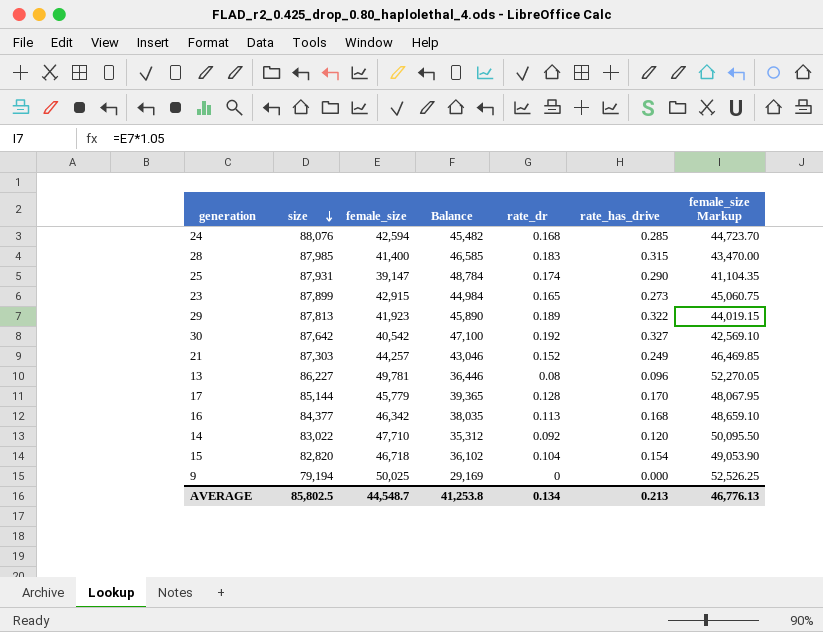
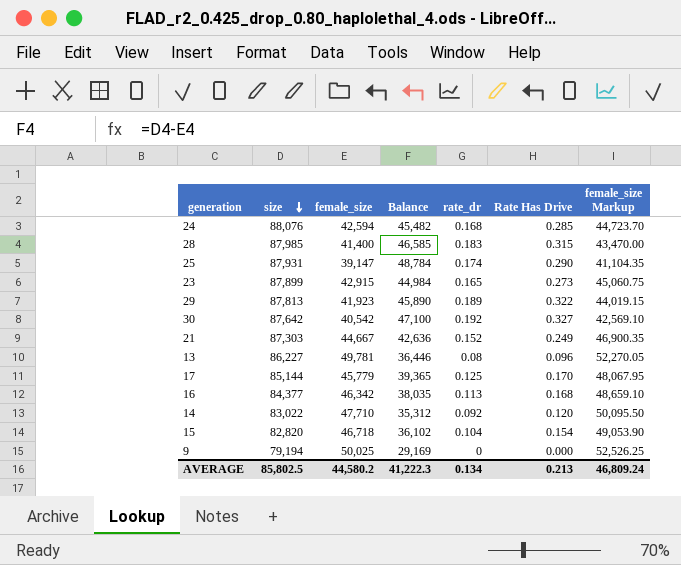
column name: rate_has_drive -> Rate Has Drive
21 | female_size: 44,257 -> 44,667
21 | Balance: 43,046 -> 42,636
21 | female_size Markup: 46,469.85 -> 46,900.35
17 | rate_dr: 0.128 -> 0.125
AVERAGE | female_size: 44,548.7 -> 44,580.2
AVERAGE | Balance: 41,253.8 -> 41,222.3
AVERAGE | female_size Markup: 46,776.13 -> 46,809.24

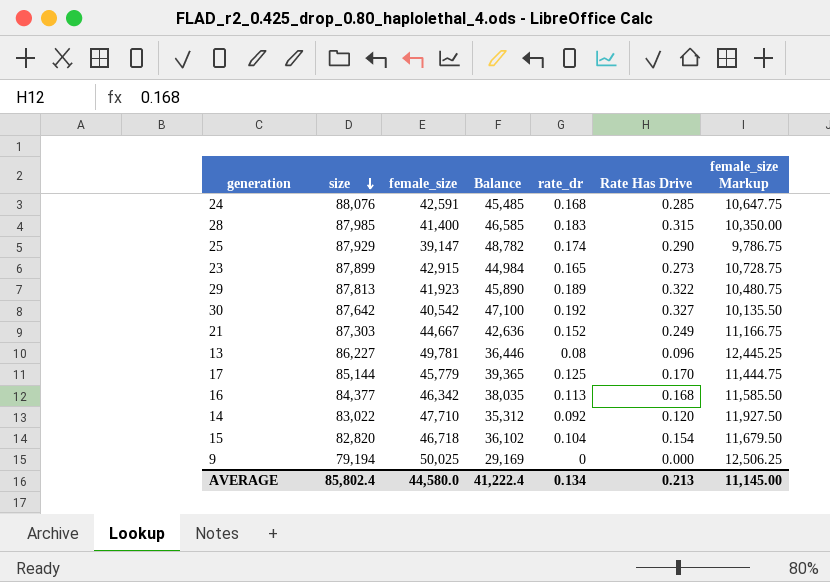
column female_size Markup | formula: [female_size] * 1.05 -> [female_size] * 0.25
24 | female_size: 42,594 -> 42,591
24 | Balance: 45,482 -> 45,485
25 | size: 87,931 -> 87,929
25 | Balance: 48,784 -> 48,782
AVERAGE | size: 85,802.5 -> 85,802.4
AVERAGE | female_size: 44,580.2 -> 44,580.0
AVERAGE | Balance: 41,222.3 -> 41,222.4
AVERAGE | female_size Markup: 46,809.24 -> 11,145.00

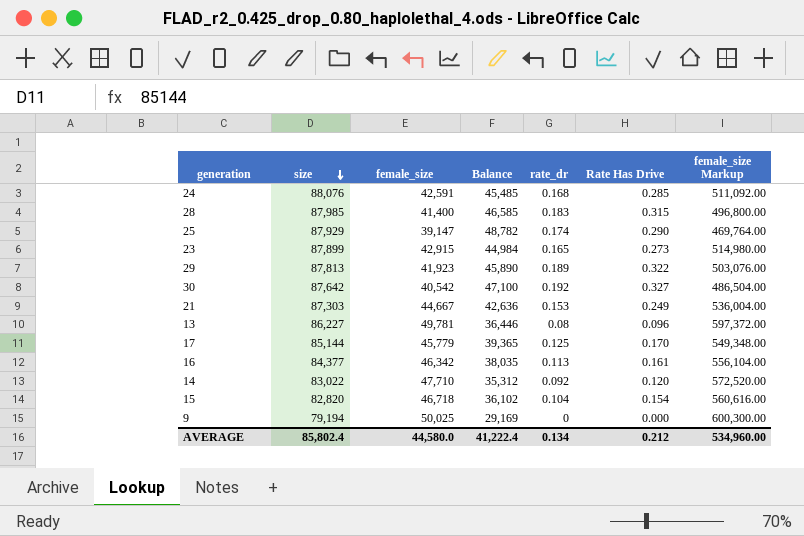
column female_size Markup | formula: [female_size] * 0.25 -> [female_size] * 12
21 | rate_dr: 0.152 -> 0.153
16 | Rate Has Drive: 0.168 -> 0.161
AVERAGE | Rate Has Drive: 0.213 -> 0.212
AVERAGE | female_size Markup: 11,145.00 -> 534,960.00

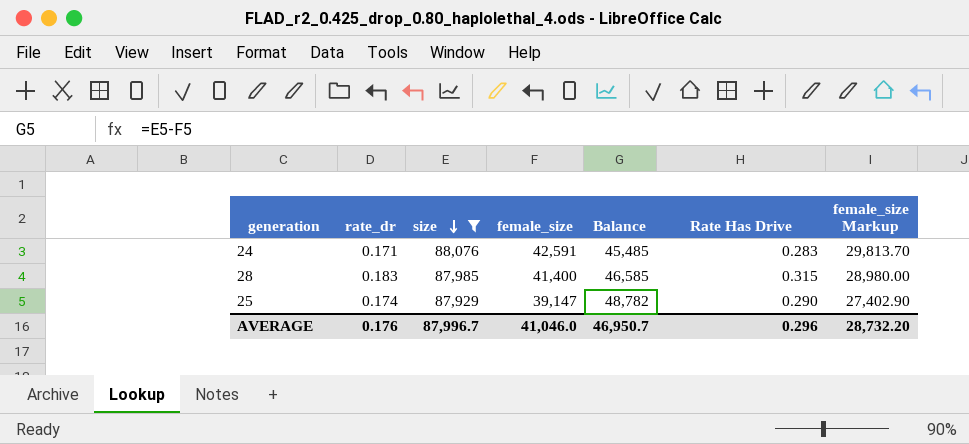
filter: none -> size >= 87,929
column rate_dr | position: 5 -> 2
column female_size Markup | formula: [female_size] * 12 -> [female_size] * 0.7
24 | rate_dr: 0.168 -> 0.171
24 | Rate Has Drive: 0.285 -> 0.283
AVERAGE | rate_dr: 0.134 -> 0.176
AVERAGE | size: 85,802.4 -> 87,996.7
AVERAGE | female_size: 44,580.0 -> 41,046.0
AVERAGE | Balance: 41,222.4 -> 46,950.7
AVERAGE | Rate Has Drive: 0.212 -> 0.296
AVERAGE | female_size Markup: 534,960.00 -> 28,732.20

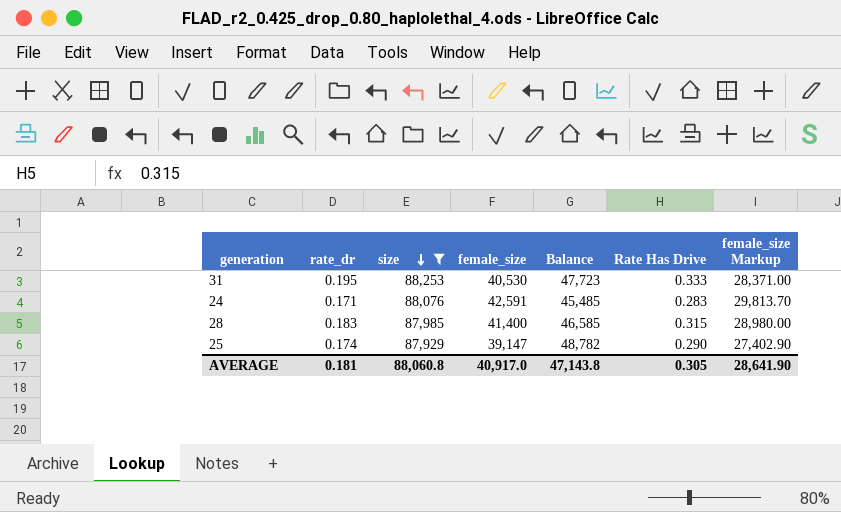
row 31: none -> 0.195 | 88,253 | 40,530 | 47,723 | 0.333 | 28,371.00
AVERAGE | rate_dr: 0.176 -> 0.181
AVERAGE | size: 87,996.7 -> 88,060.8
AVERAGE | female_size: 41,046.0 -> 40,917.0
AVERAGE | Balance: 46,950.7 -> 47,143.8
AVERAGE | Rate Has Drive: 0.296 -> 0.305
AVERAGE | female_size Markup: 28,732.20 -> 28,641.90

